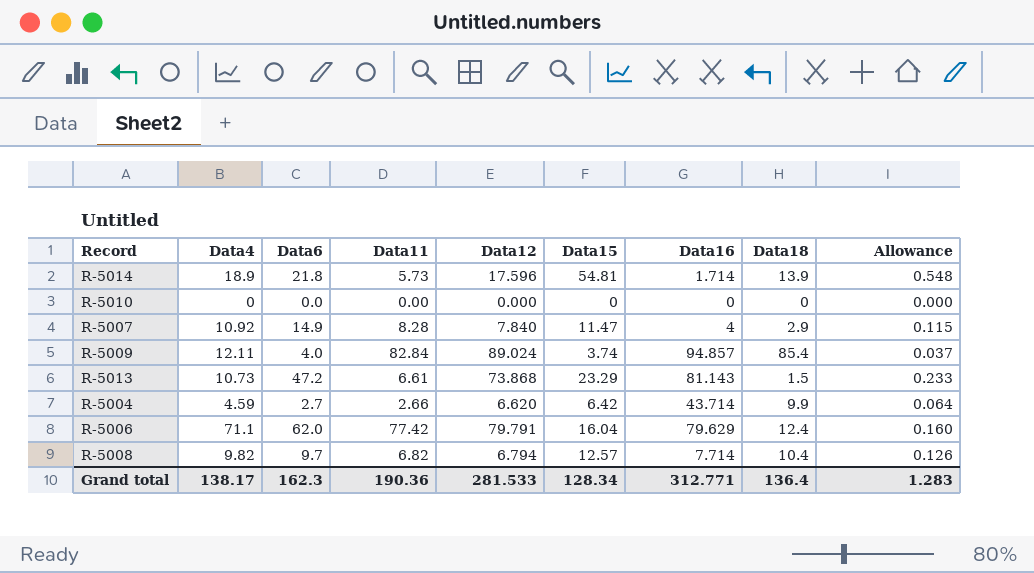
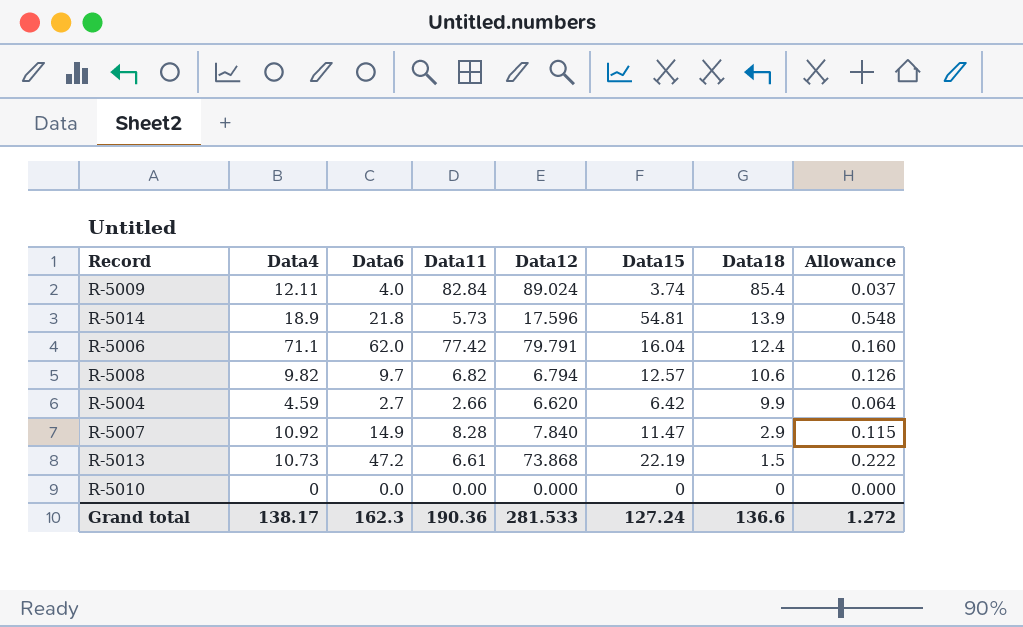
row order: none -> Data18 descending
column Data16 | position: 7 -> none
R-5008 | Data18: 10.4 -> 10.6
R-5013 | Data15: 23.29 -> 22.19
R-5013 | Allowance: 0.233 -> 0.222
Grand total | Data15: 128.34 -> 127.24
Grand total | Data18: 136.4 -> 136.6
Grand total | Allowance: 1.283 -> 1.272

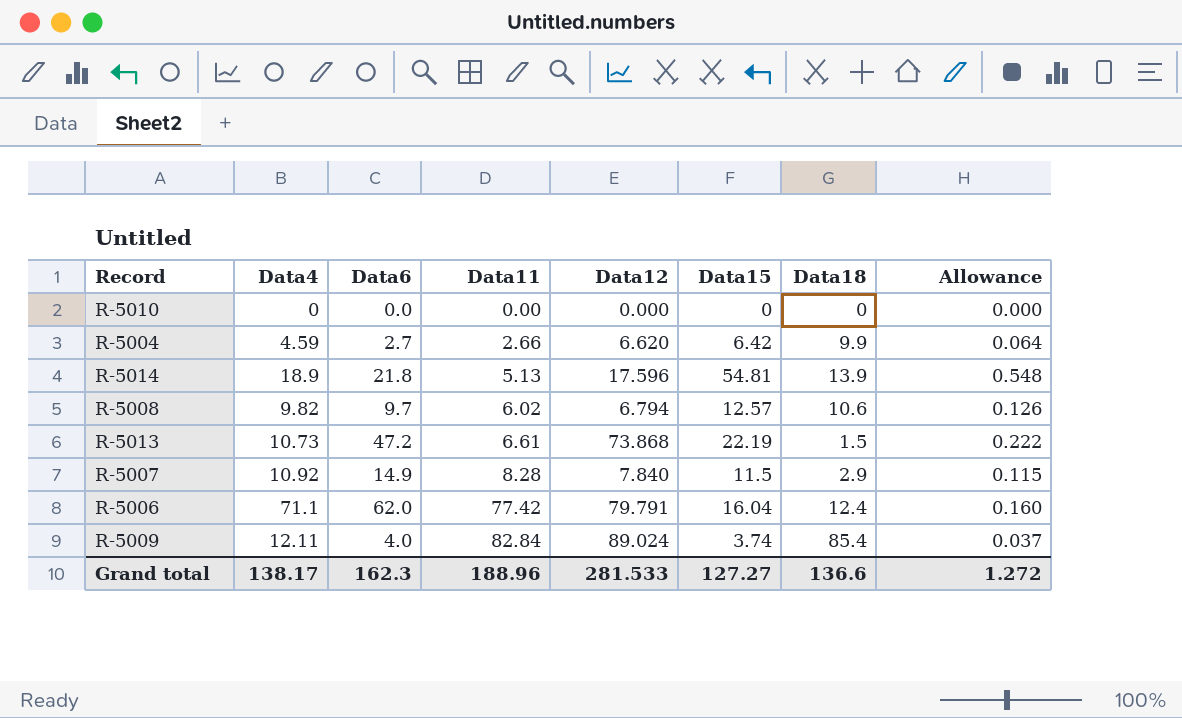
row order: Data18 descending -> Data11 ascending
R-5014 | Data11: 5.73 -> 5.13
R-5008 | Data11: 6.82 -> 6.02
R-5007 | Data15: 11.47 -> 11.5
Grand total | Data11: 190.36 -> 188.96
Grand total | Data15: 127.24 -> 127.27

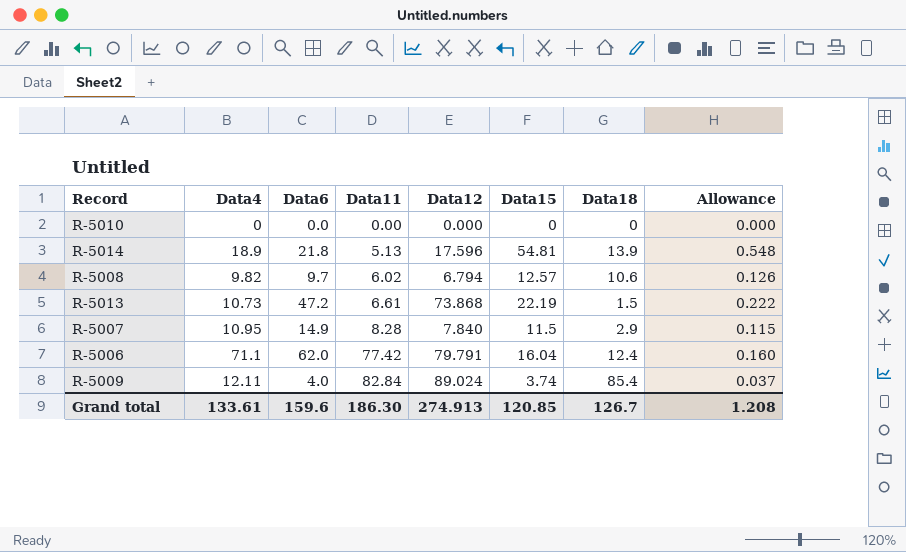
row R-5004: 4.59 | 2.7 | 2.66 | 6.620 | 6.42 | 9.9 | 0.064 -> none
R-5007 | Data4: 10.92 -> 10.95
Grand total | Data4: 138.17 -> 133.61
Grand total | Data6: 162.3 -> 159.6
Grand total | Data11: 188.96 -> 186.30
Grand total | Data12: 281.533 -> 274.913
Grand total | Data15: 127.27 -> 120.85
Grand total | Data18: 136.6 -> 126.7
Grand total | Allowance: 1.272 -> 1.208

